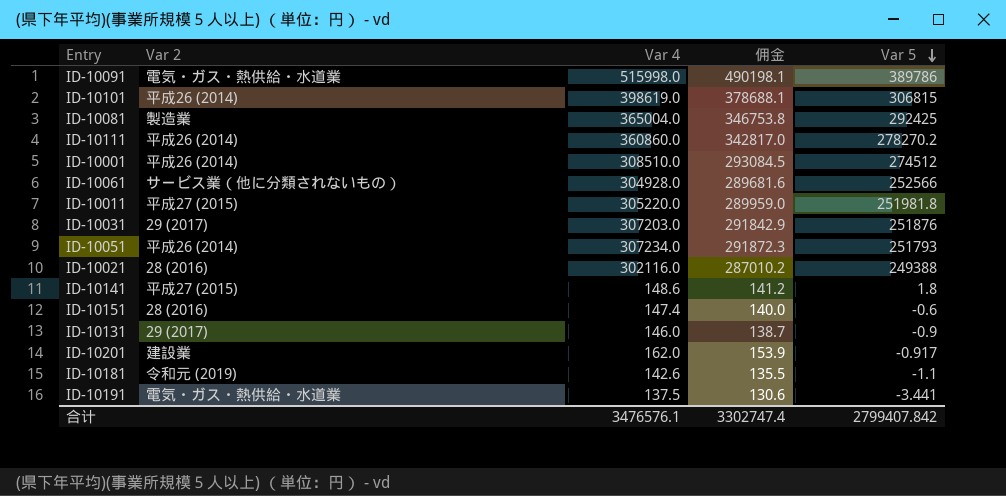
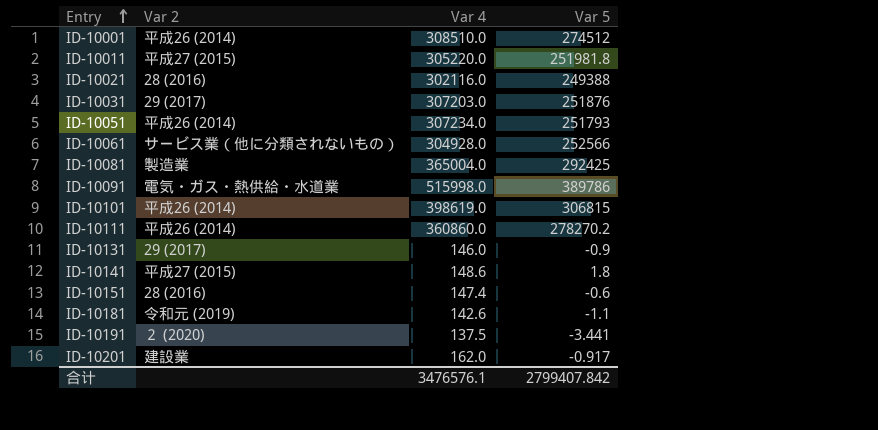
row order: Var 5 descending -> Entry ascending
column 佣金 | formula: [Var 4] * 0.95 -> none
ID-10191 | Var 2: 電気・ガス・熱供給・水道業 -> ２ (2020)

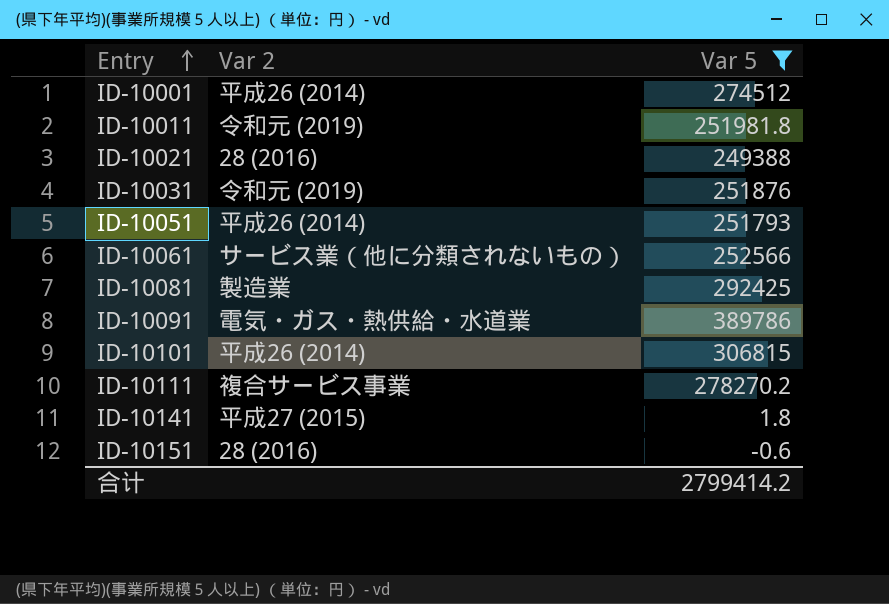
filter: none -> Var 5 >= -0.6
column Var 4 | position: 3 -> none
ID-10011 | Var 2: 平成27 (2015) -> 令和元 (2019)
ID-10031 | Var 2: 29 (2017) -> 令和元 (2019)
ID-10111 | Var 2: 平成26 (2014) -> 複合サービス事業
合计 | Var 5: 2799407.842 -> 2799414.2

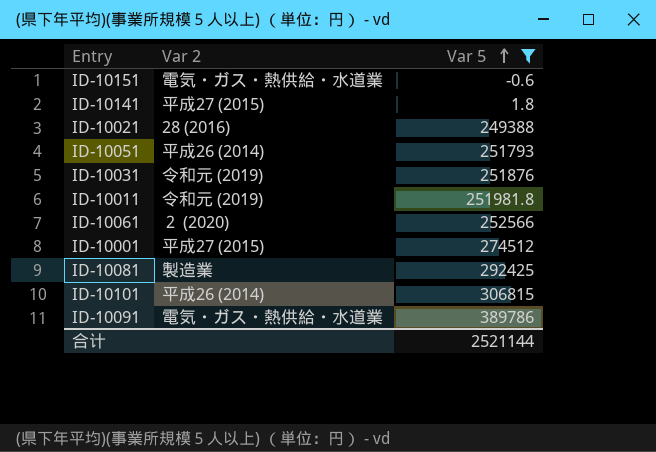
row order: Entry ascending -> Var 5 ascending
row ID-10111: 複合サービス事業 | 278270.2 -> none
ID-10151 | Var 2: 28 (2016) -> 電気・ガス・熱供給・水道業
ID-10061 | Var 2: サービス業（他に分類されないもの） -> ２ (2020)
ID-10001 | Var 2: 平成26 (2014) -> 平成27 (2015)
合计 | Var 5: 2799414.2 -> 2521144

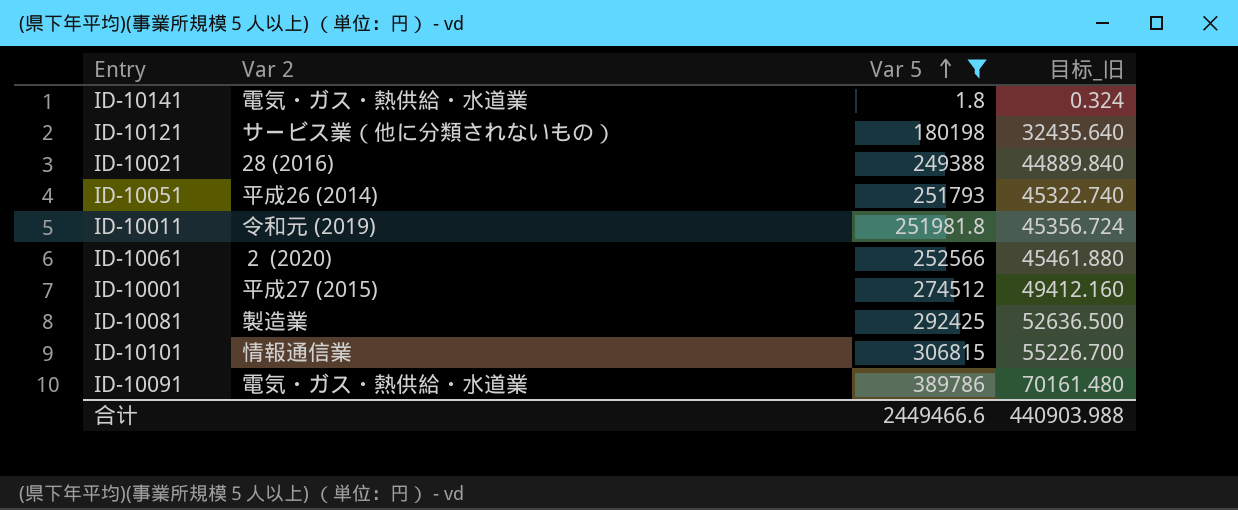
column 目标_旧 | formula: none -> [Var 5] * 0.18
row ID-10151: 電気・ガス・熱供給・水道業 | -0.6 -> none
row ID-10031: 令和元 (2019) | 251876 -> none
ID-10141 | Var 2: 平成27 (2015) -> 電気・ガス・熱供給・水道業
row ID-10121: none -> サービス業（他に分類されないもの） | 180198 | 32435.640
ID-10101 | Var 2: 平成26 (2014) -> 情報通信業
合计 | Var 5: 2521144 -> 2449466.6

